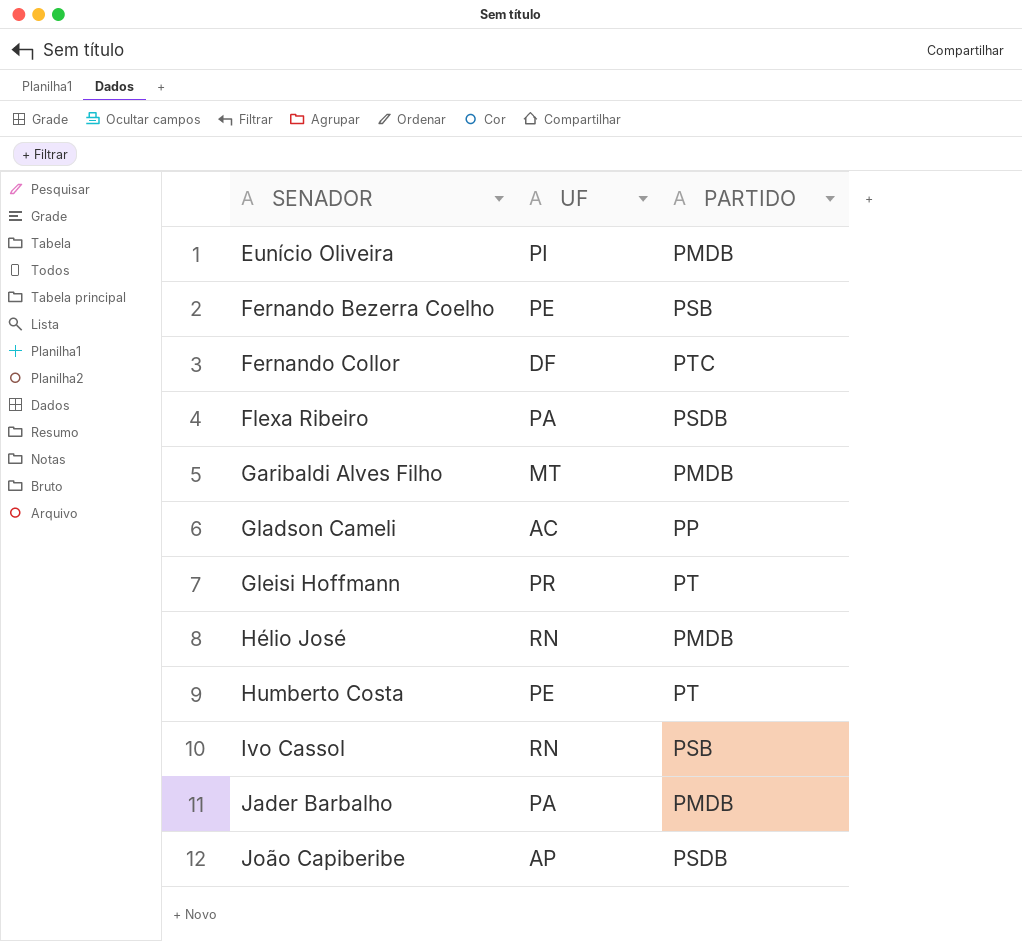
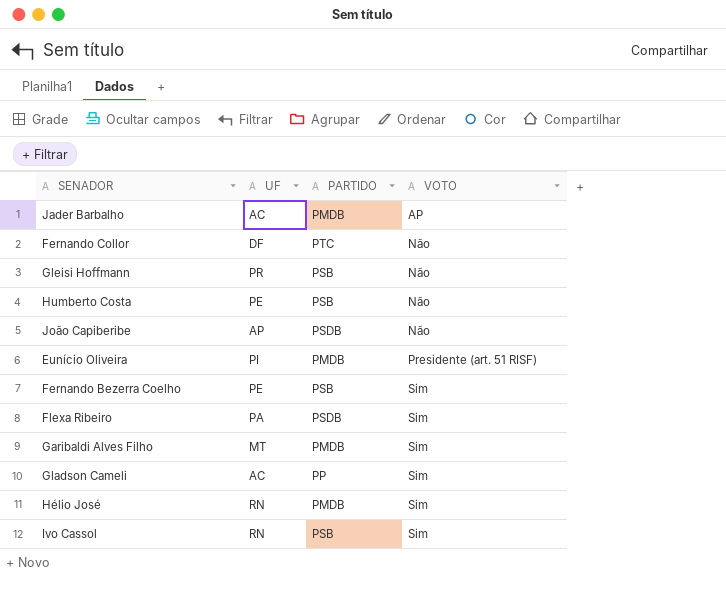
row order: SENADOR ascending -> VOTO ascending
column VOTO | position: none -> 4
Jader Barbalho | UF: PA -> AC
Gleisi Hoffmann | PARTIDO: PT -> PSB
Humberto Costa | PARTIDO: PT -> PSB

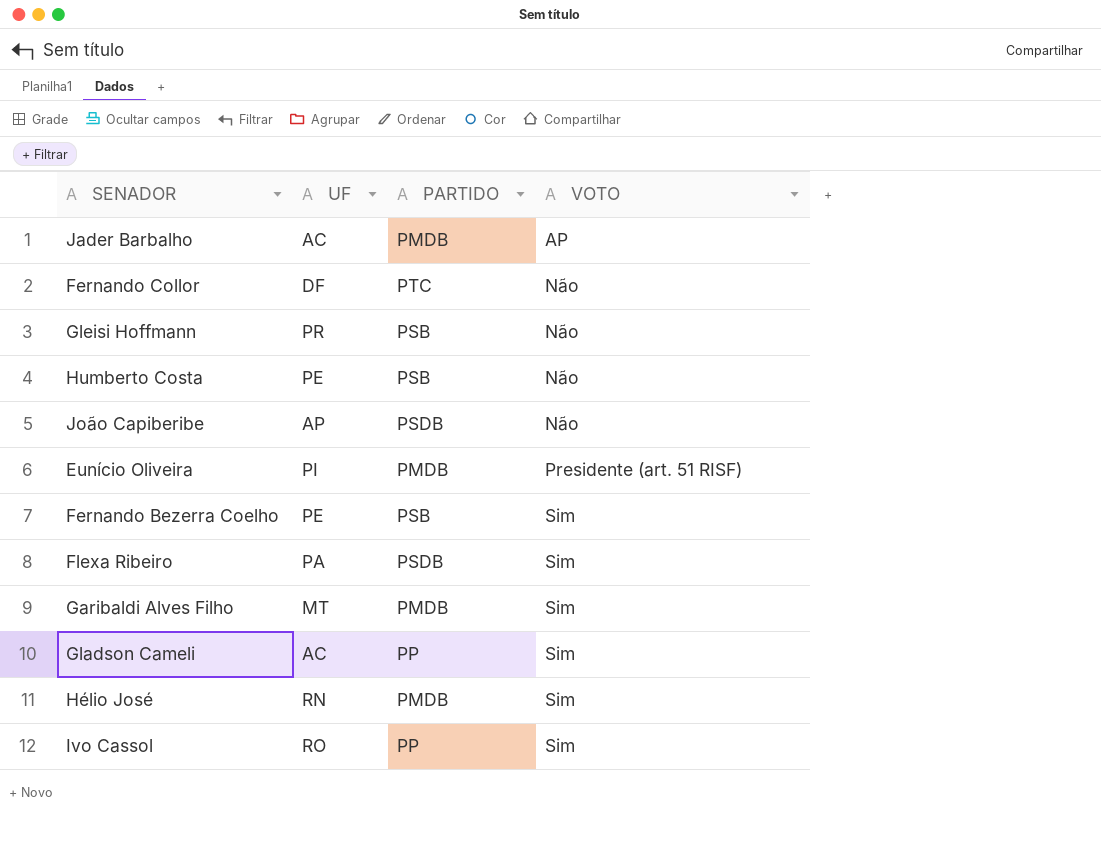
Ivo Cassol | UF: RN -> RO
Ivo Cassol | PARTIDO: PSB -> PP

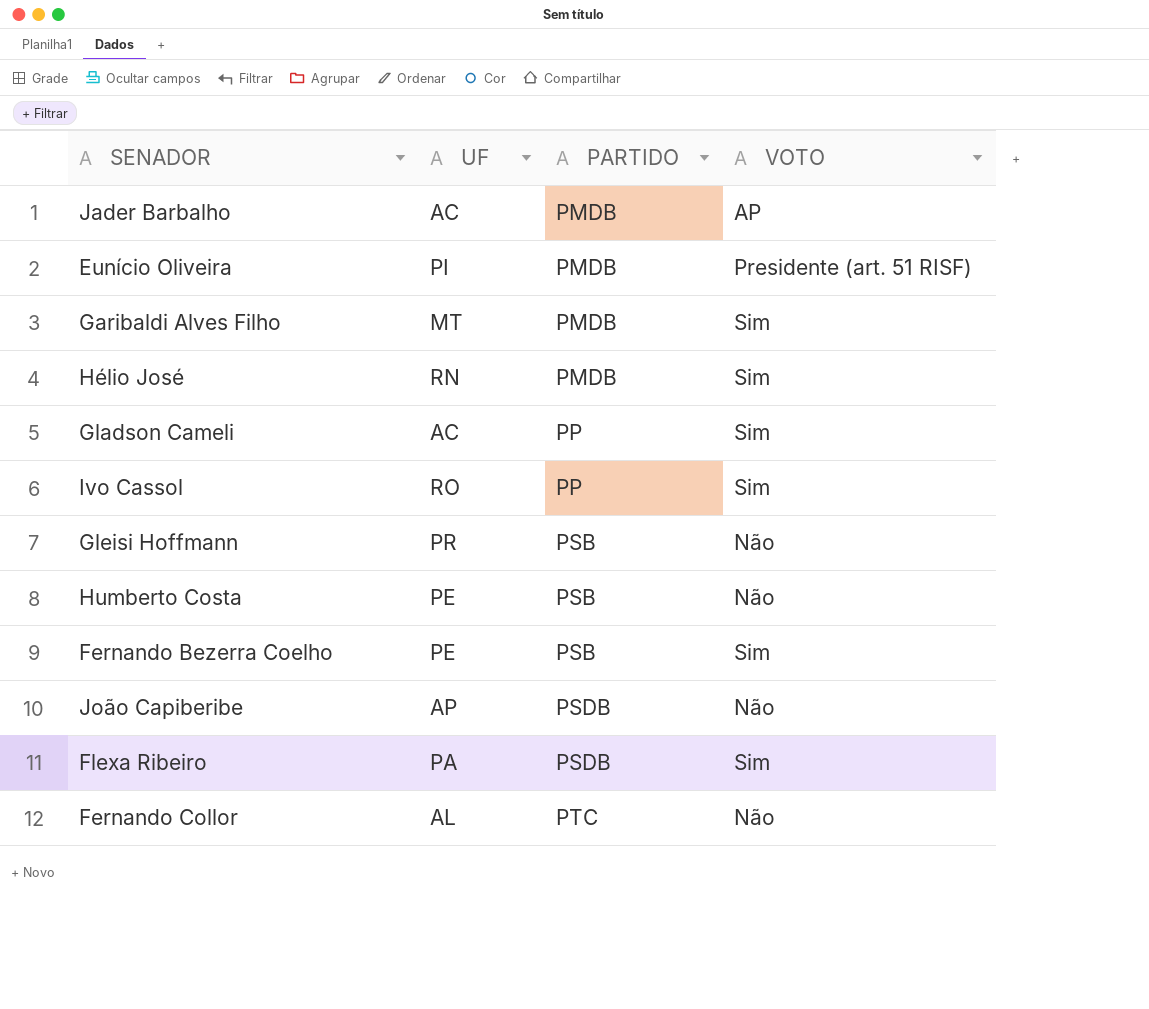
row order: VOTO ascending -> PARTIDO ascending
Fernando Collor | UF: DF -> AL

